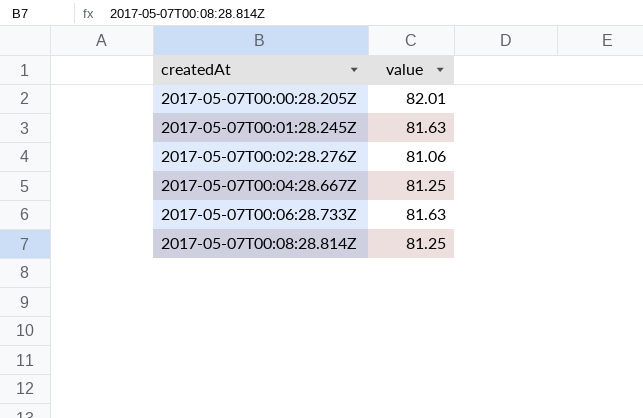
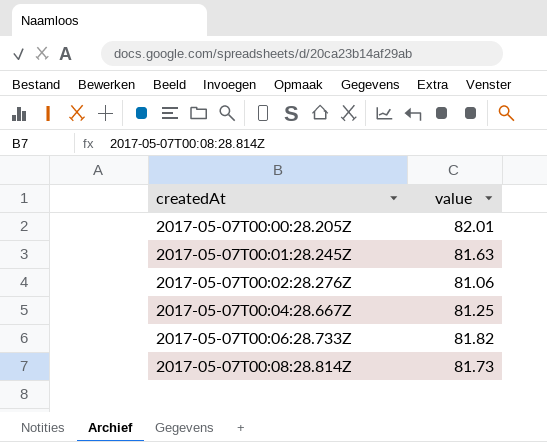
2017-05-07T00:06:28.733Z | value: 81.63 -> 81.82
2017-05-07T00:08:28.814Z | value: 81.25 -> 81.73

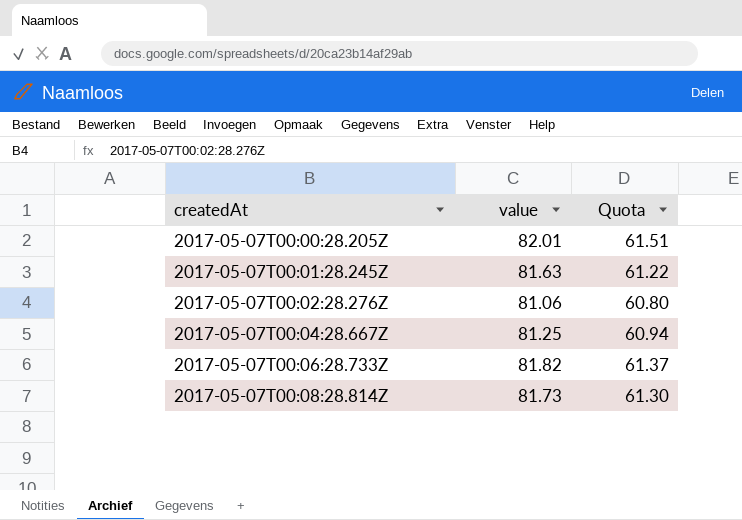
column Quota | formula: none -> [value] * 0.75

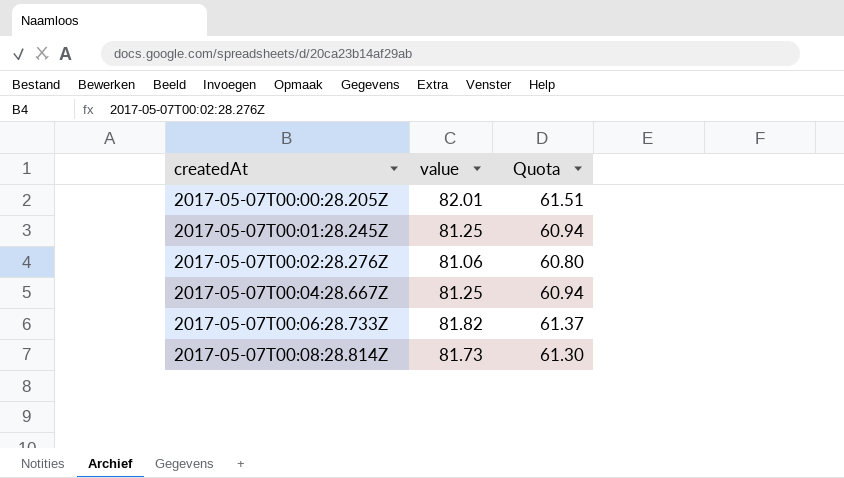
2017-05-07T00:01:28.245Z | value: 81.63 -> 81.25
2017-05-07T00:01:28.245Z | Quota: 61.22 -> 60.94

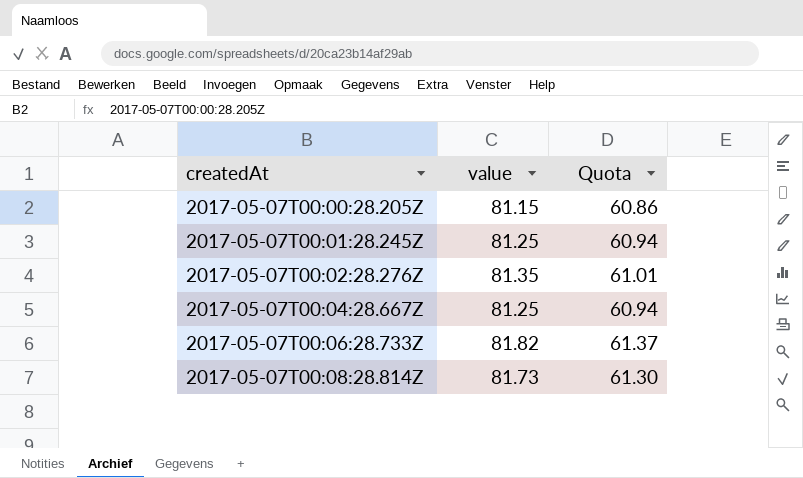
2017-05-07T00:00:28.205Z | value: 82.01 -> 81.15
2017-05-07T00:00:28.205Z | Quota: 61.51 -> 60.86
2017-05-07T00:02:28.276Z | value: 81.06 -> 81.35
2017-05-07T00:02:28.276Z | Quota: 60.80 -> 61.01

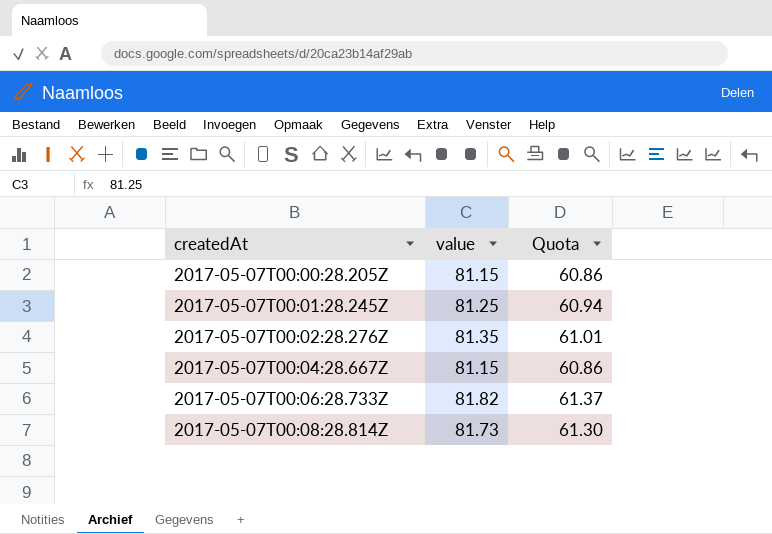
2017-05-07T00:04:28.667Z | value: 81.25 -> 81.15
2017-05-07T00:04:28.667Z | Quota: 60.94 -> 60.86

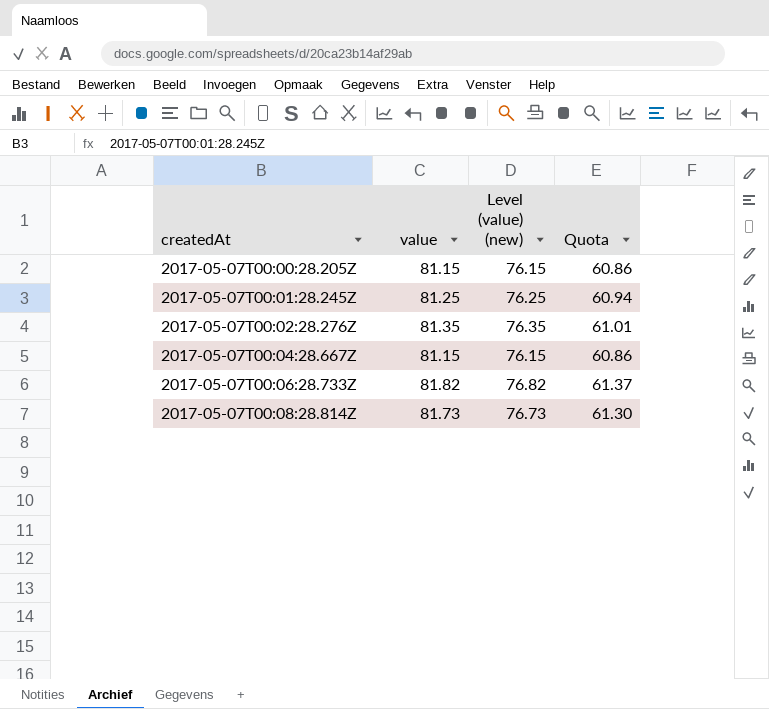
column Level (value) (new) | formula: none -> [value] - 5

